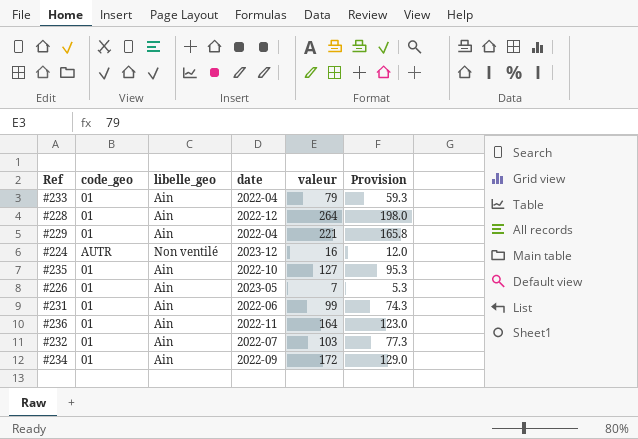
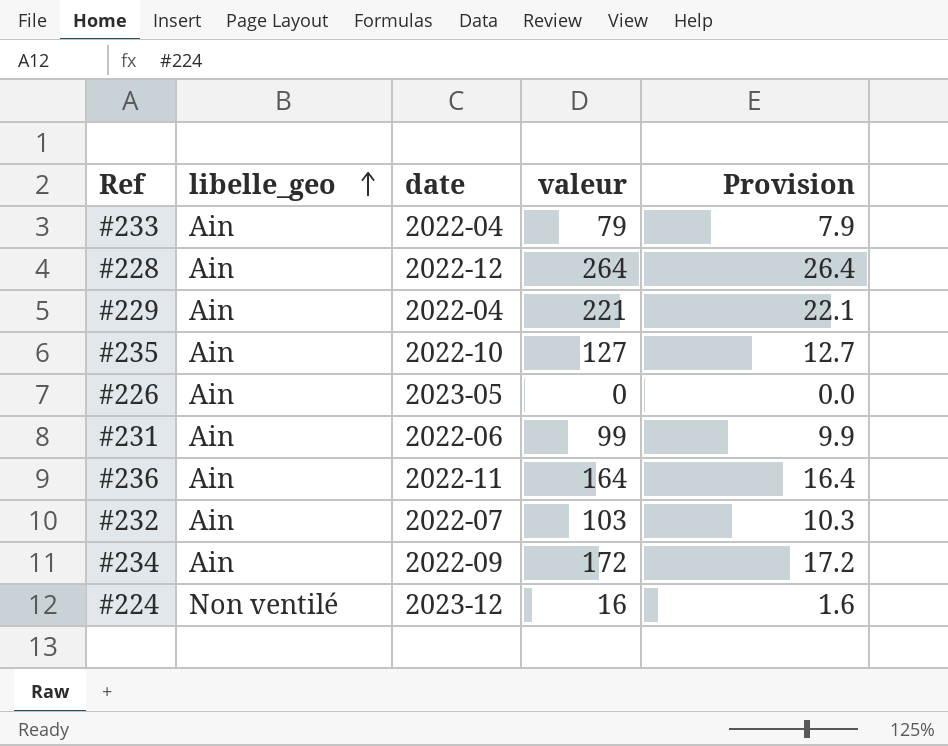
row order: none -> libelle_geo ascending
column code_geo | position: 2 -> none
column Provision | formula: [valeur] * 0.75 -> [valeur] * 0.1
#226 | valeur: 7 -> 0

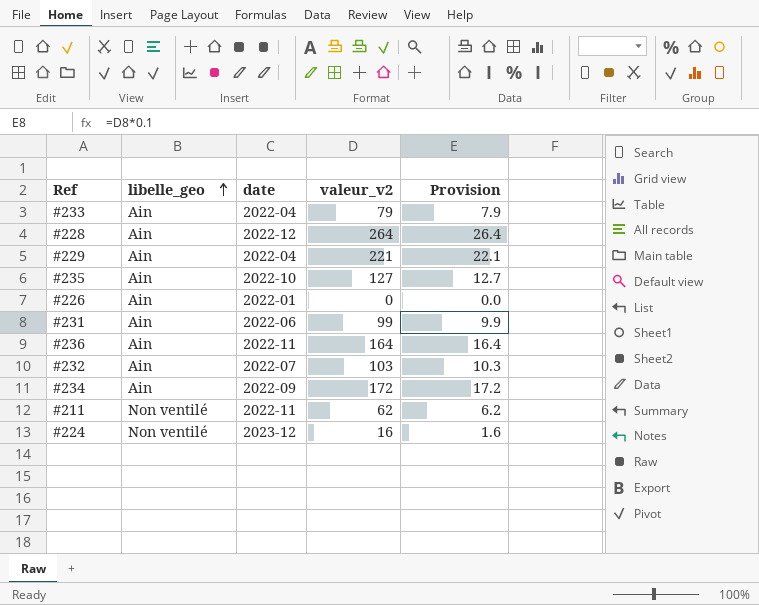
column name: valeur -> valeur_v2
#226 | date: 2023-05 -> 2022-01
row #211: none -> Non ventilé | 2022-11 | 62 | 6.2

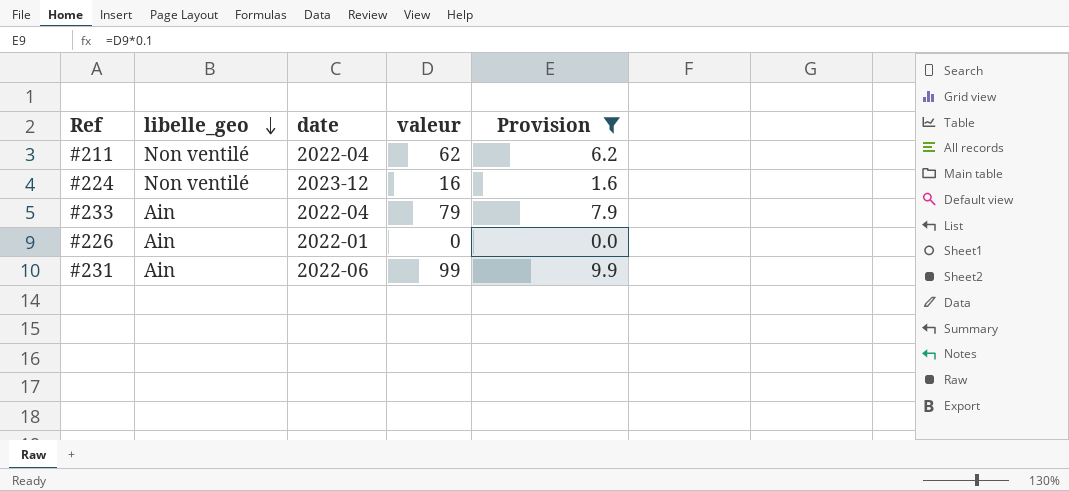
filter: none -> Provision <= 9.9
row order: libelle_geo ascending -> libelle_geo descending
column name: valeur_v2 -> valeur
#211 | date: 2022-11 -> 2022-04

